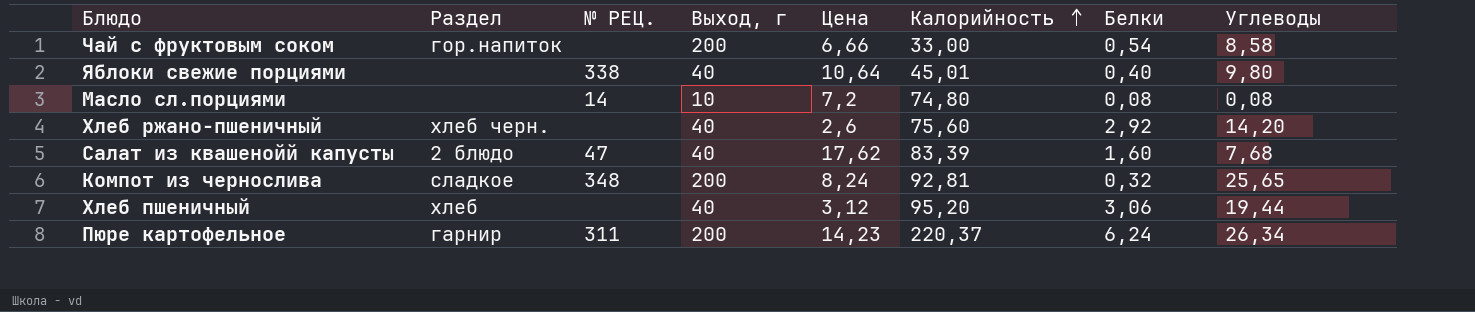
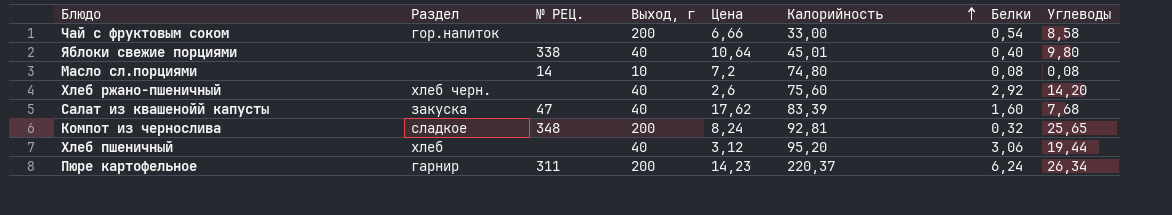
Салат из квашенойй капусты | Раздел: 2 блюдо -> закуска

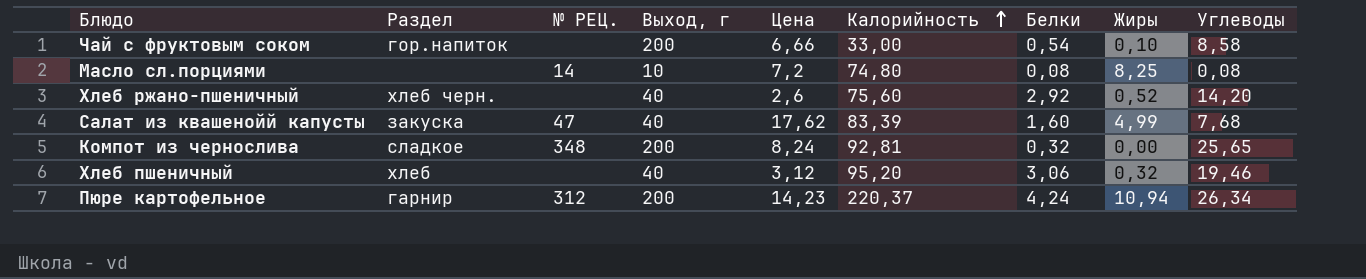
column Жиры | position: none -> 8
row Яблоки свежие порциями: none | 338 | 40 | 10,64 | 45,01 | 0,40 | 9,80 -> none
Хлеб пшеничный | Углеводы: 19,44 -> 19,46
Пюре картофельное | № РЕЦ.: 311 -> 312
Пюре картофельное | Белки: 6,24 -> 4,24

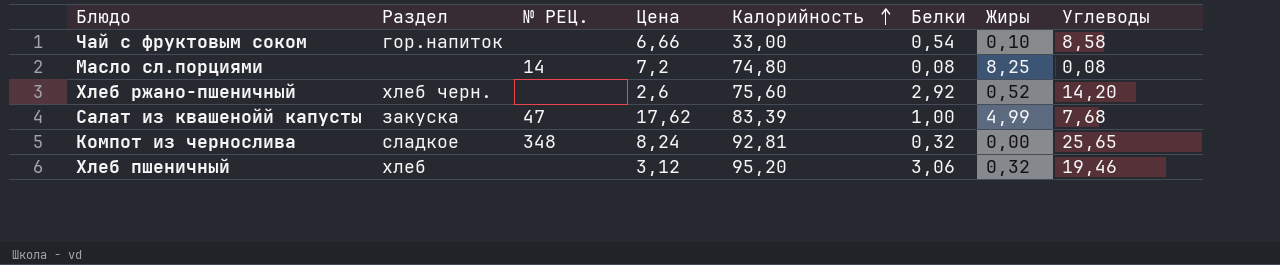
column Выход, г | position: 4 -> none
row Пюре картофельное: гарнир | 312 | 200 | 14,23 | 220,37 | 4,24 | 10,94 | 26,34 -> none
Салат из квашенойй капусты | Белки: 1,60 -> 1,00

